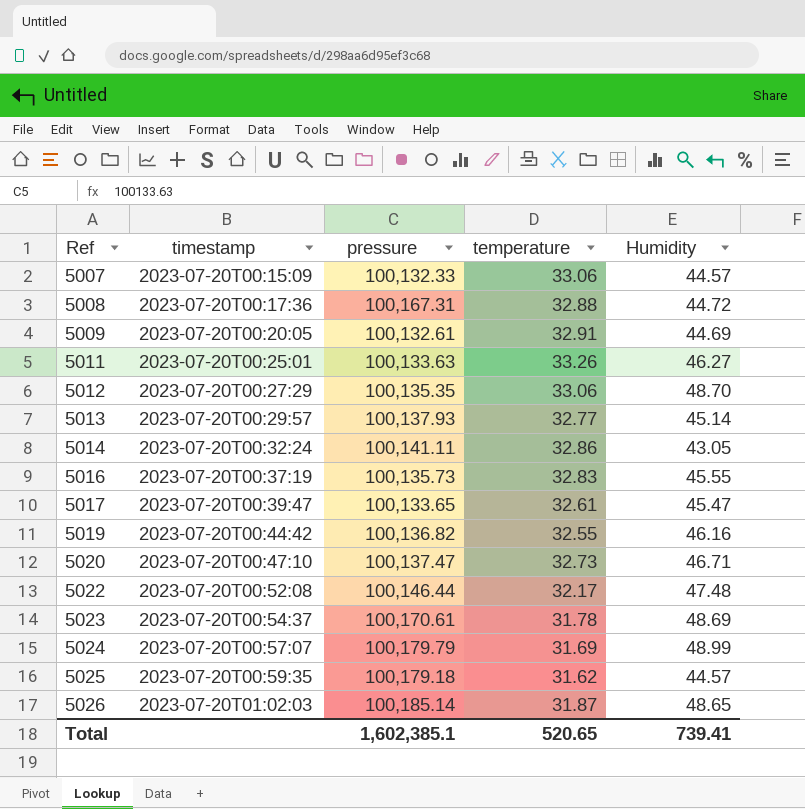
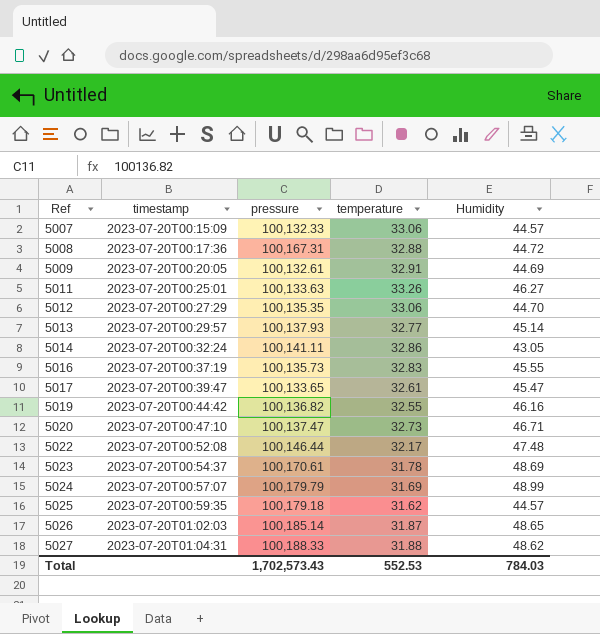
5012 | Humidity: 48.70 -> 44.70
row 5027: none -> 2023-07-20T01:04:31 | 100,188.33 | 31.88 | 48.62
Total | pressure: 1,602,385.1 -> 1,702,573.43
Total | temperature: 520.65 -> 552.53
Total | Humidity: 739.41 -> 784.03

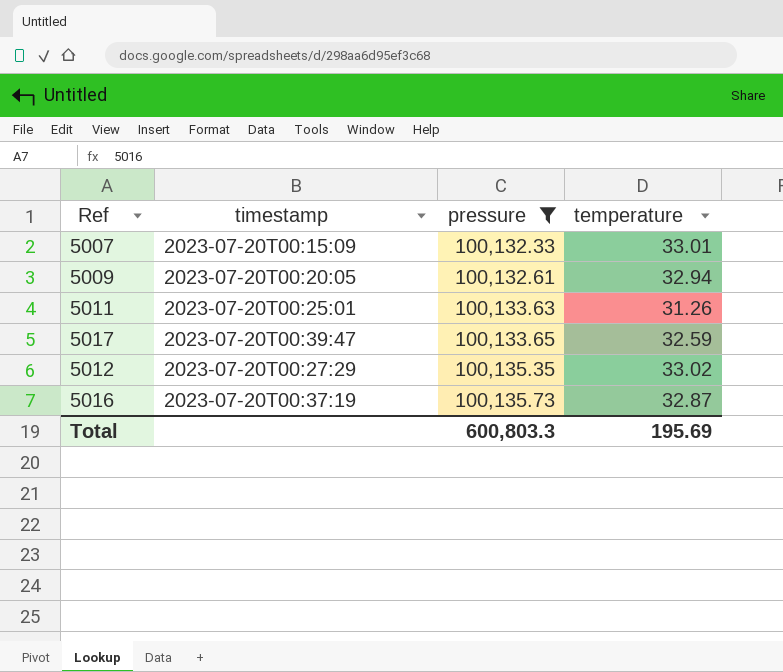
filter: none -> pressure <= 100,135.73
row order: Ref ascending -> pressure ascending
column Humidity | position: 5 -> none
5007 | temperature: 33.06 -> 33.01
5009 | temperature: 32.91 -> 32.94
5011 | temperature: 33.26 -> 31.26
5017 | temperature: 32.61 -> 32.59
5012 | temperature: 33.06 -> 33.02
5016 | temperature: 32.83 -> 32.87
Total | pressure: 1,702,573.43 -> 600,803.3
Total | temperature: 552.53 -> 195.69

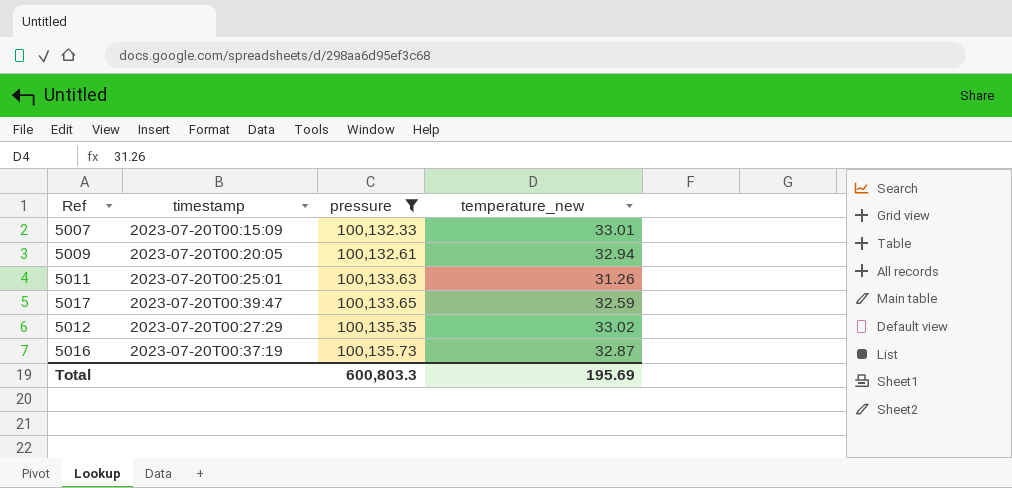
column name: temperature -> temperature_new

